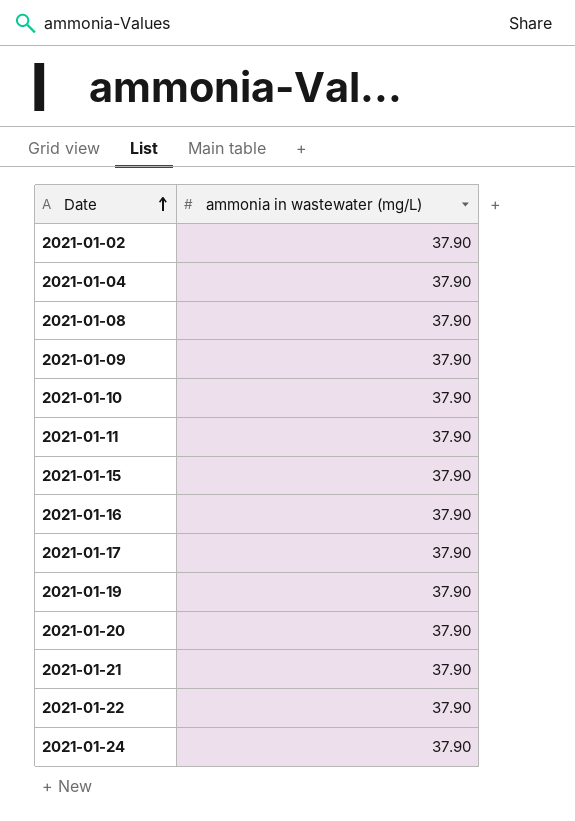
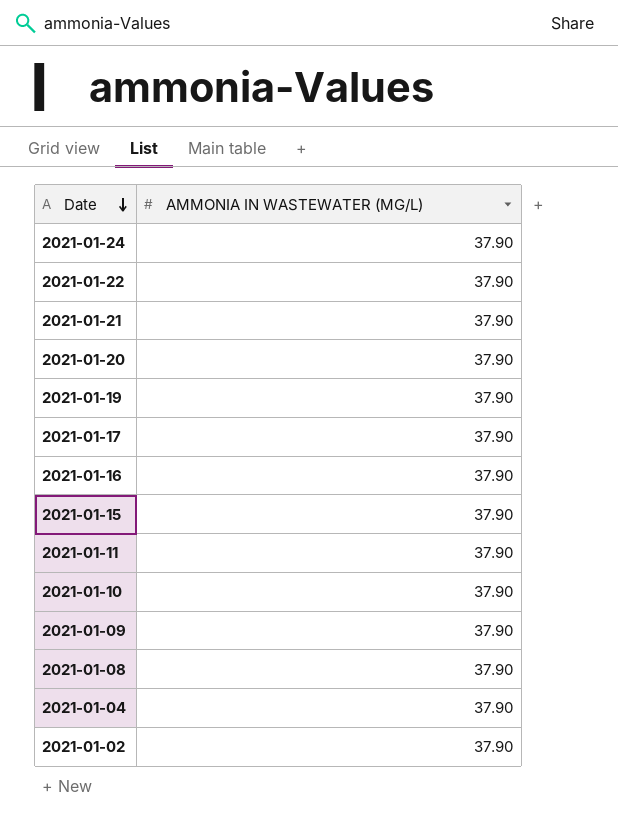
row order: Date ascending -> Date descending
column name: ammonia in wastewater (mg/L) -> AMMONIA IN WASTEWATER (MG/L)

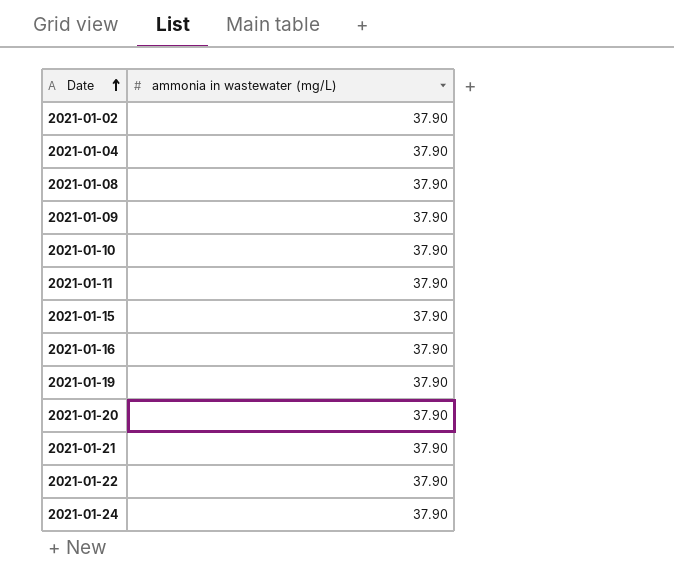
row order: Date descending -> Date ascending
column name: AMMONIA IN WASTEWATER (MG/L) -> ammonia in wastewater (mg/L)
row 2021-01-17: 37.90 -> none

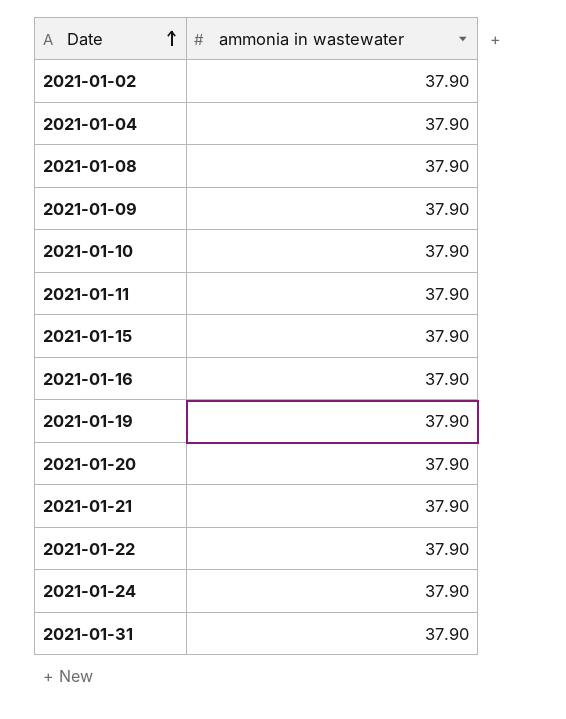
column name: ammonia in wastewater (mg/L) -> ammonia in wastewater
row 2021-01-31: none -> 37.90

